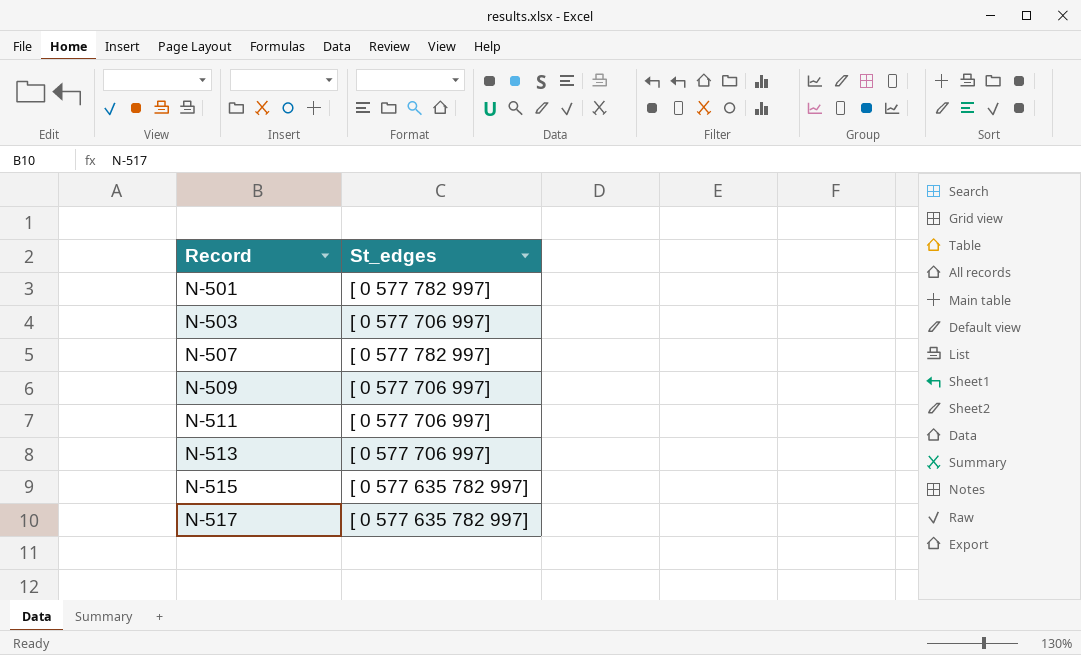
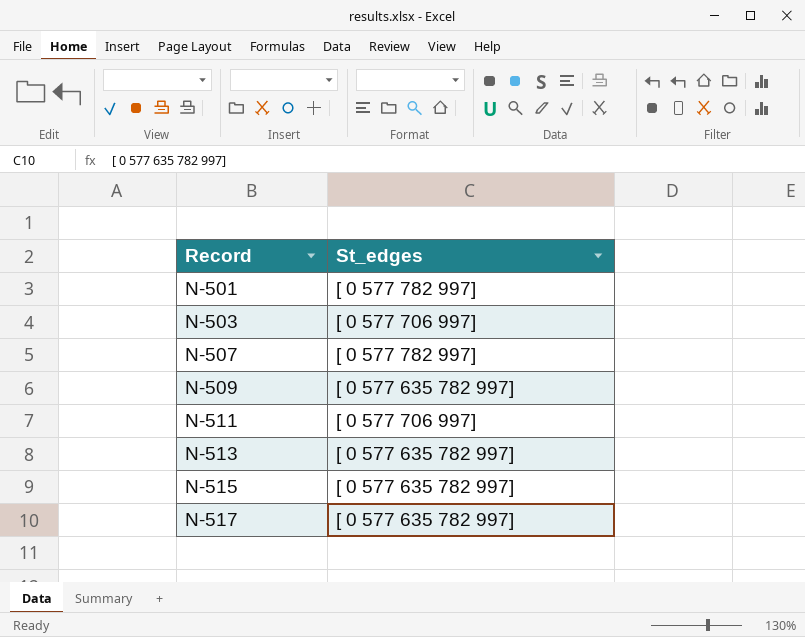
N-509 | St_edges: [ 0 577 706 997] -> [ 0 577 635 782 997]
N-513 | St_edges: [ 0 577 706 997] -> [ 0 577 635 782 997]

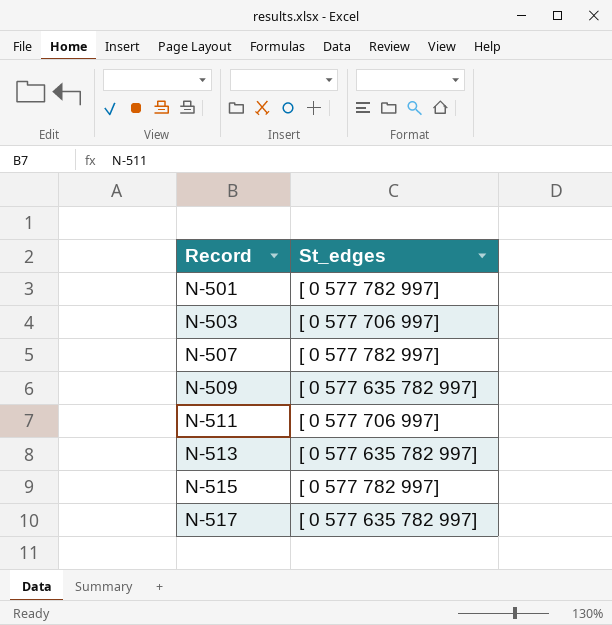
N-515 | St_edges: [ 0 577 635 782 997] -> [ 0 577 782 997]

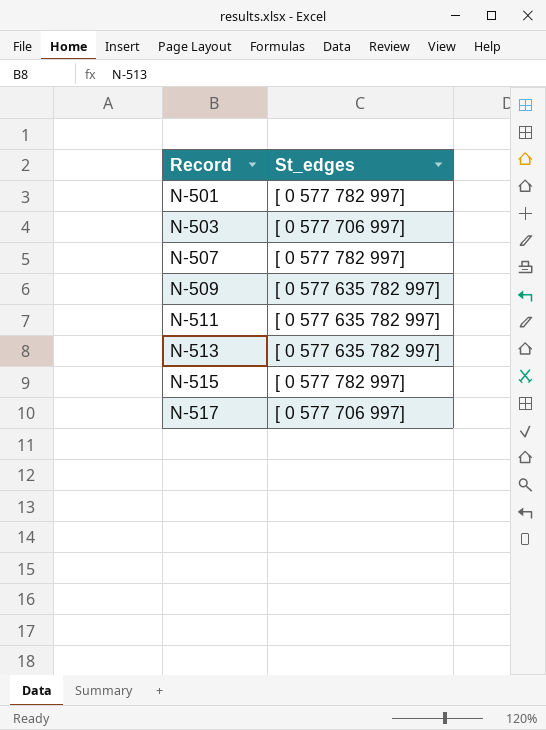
N-511 | St_edges: [ 0 577 706 997] -> [ 0 577 635 782 997]
N-517 | St_edges: [ 0 577 635 782 997] -> [ 0 577 706 997]

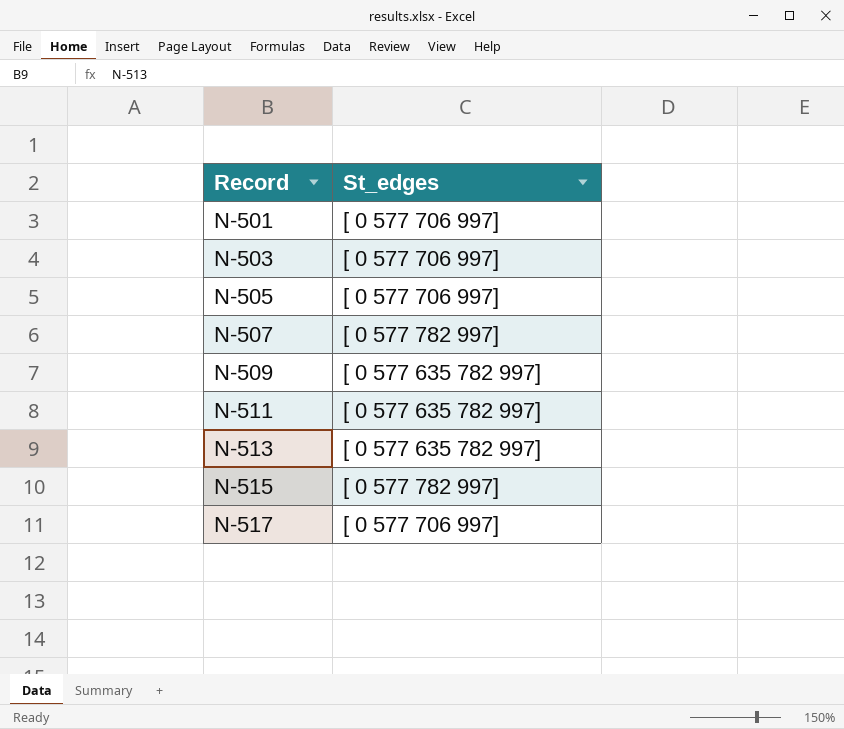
N-501 | St_edges: [ 0 577 782 997] -> [ 0 577 706 997]
row N-505: none -> [ 0 577 706 997]

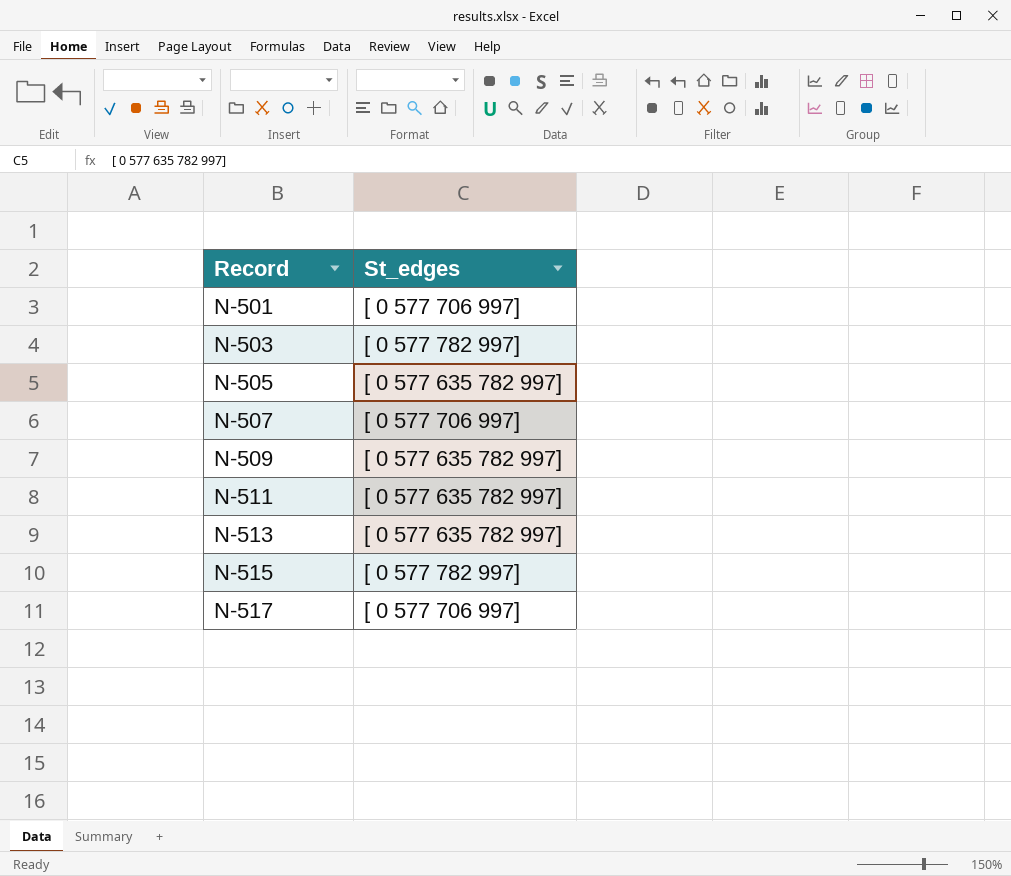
N-503 | St_edges: [ 0 577 706 997] -> [ 0 577 782 997]
N-505 | St_edges: [ 0 577 706 997] -> [ 0 577 635 782 997]
N-507 | St_edges: [ 0 577 782 997] -> [ 0 577 706 997]

